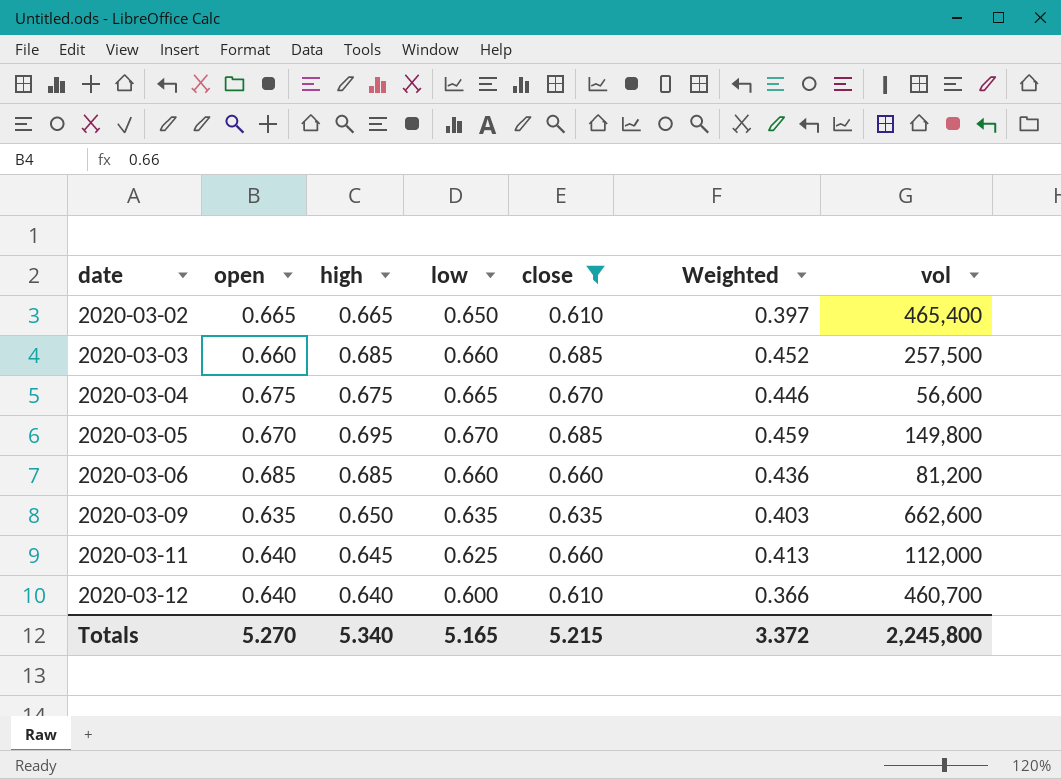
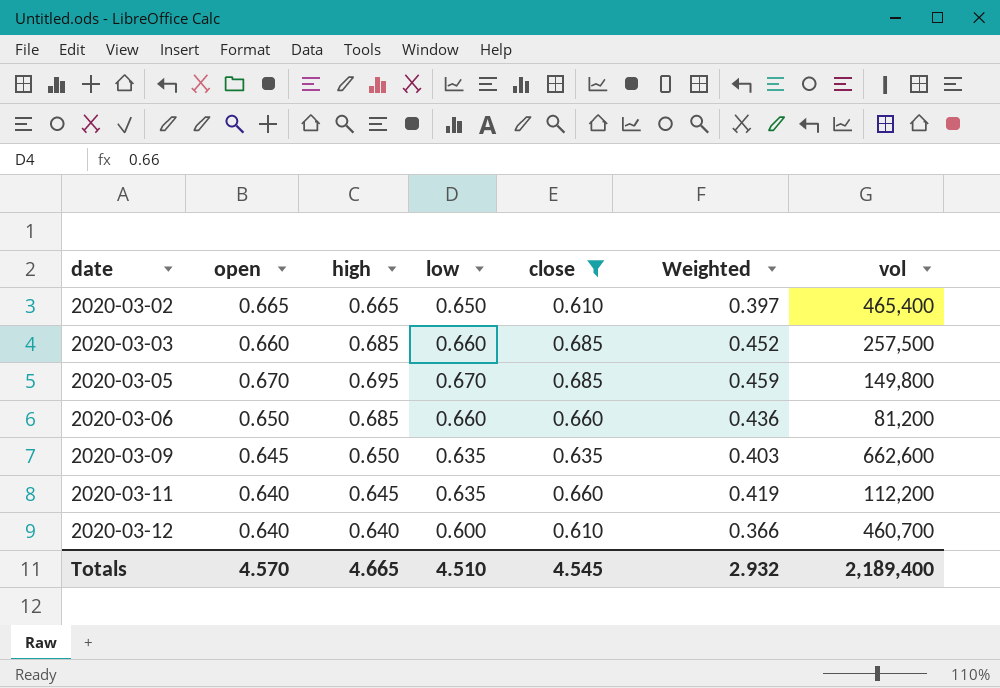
row 2020-03-04: 0.675 | 0.675 | 0.665 | 0.670 | 0.446 | 56,600 -> none
2020-03-06 | open: 0.685 -> 0.650
2020-03-09 | open: 0.635 -> 0.645
2020-03-11 | low: 0.625 -> 0.635
2020-03-11 | Weighted: 0.413 -> 0.419
2020-03-11 | vol: 112,000 -> 112,200
Totals | open: 5.270 -> 4.570
Totals | high: 5.340 -> 4.665
Totals | low: 5.165 -> 4.510
Totals | close: 5.215 -> 4.545
Totals | Weighted: 3.372 -> 2.932
Totals | vol: 2,245,800 -> 2,189,400

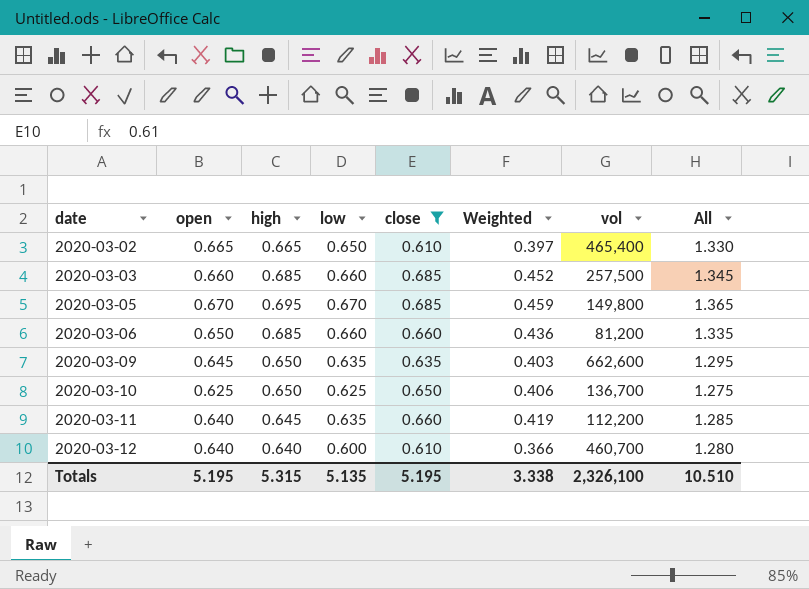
column All | formula: none -> [open] + [high]
row 2020-03-10: none -> 0.625 | 0.650 | 0.625 | 0.650 | 0.406 | 136,700 | 1.275
Totals | open: 4.570 -> 5.195
Totals | high: 4.665 -> 5.315
Totals | low: 4.510 -> 5.135
Totals | close: 4.545 -> 5.195
Totals | Weighted: 2.932 -> 3.338
Totals | vol: 2,189,400 -> 2,326,100

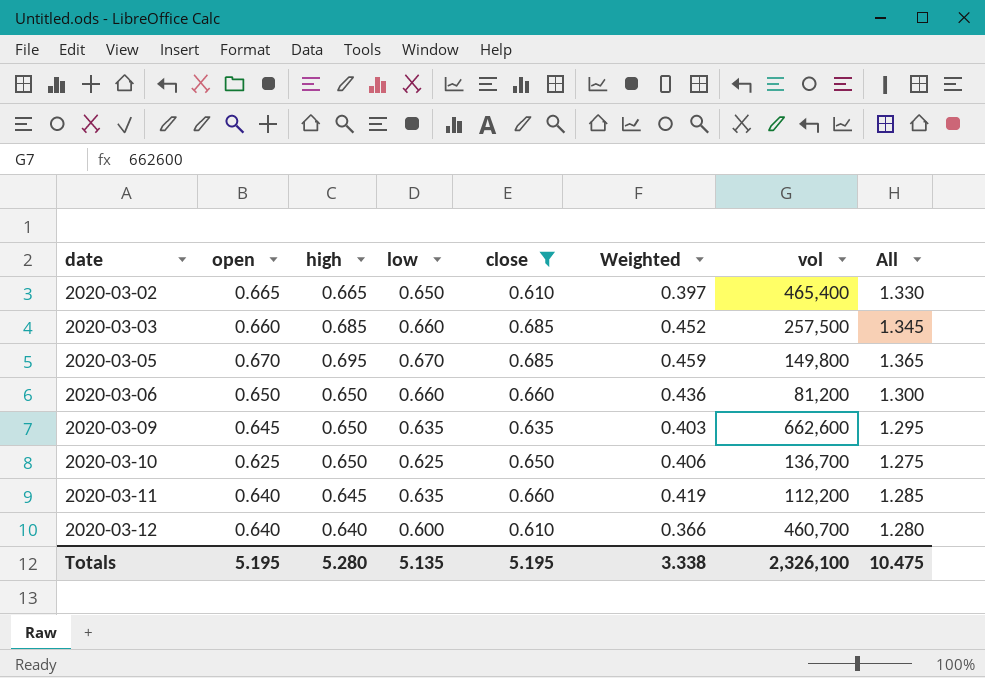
2020-03-06 | high: 0.685 -> 0.650
2020-03-06 | All: 1.335 -> 1.300
Totals | high: 5.315 -> 5.280
Totals | All: 10.510 -> 10.475

